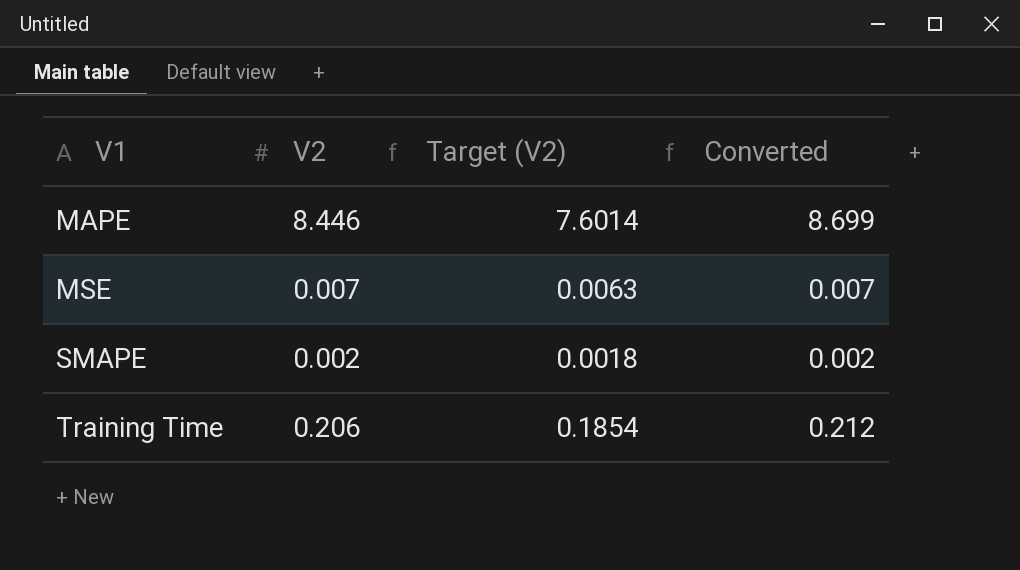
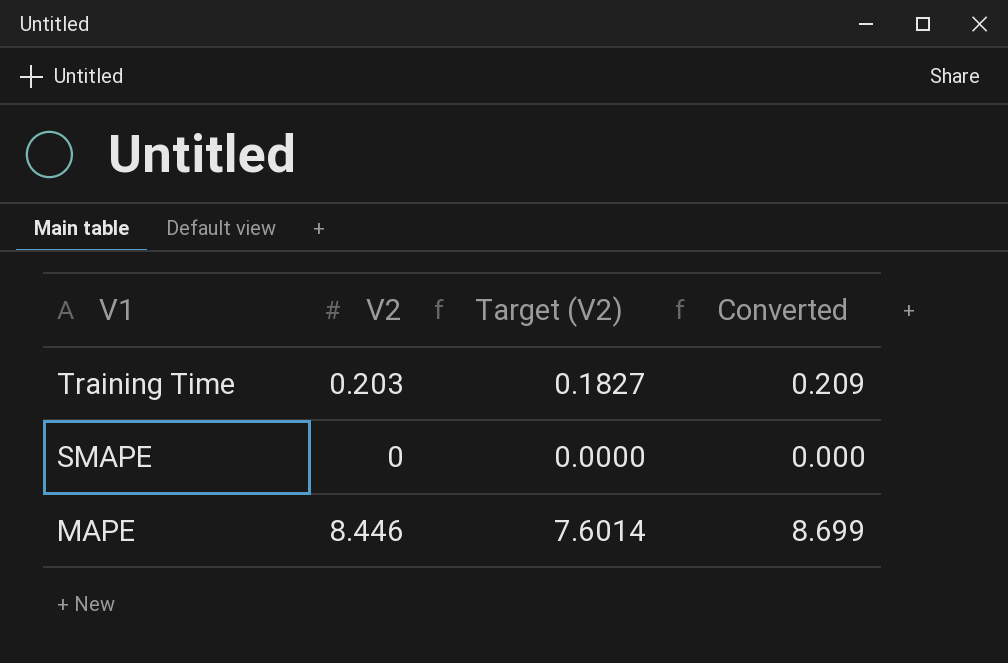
row order: V1 ascending -> V1 descending
row MSE: 0.007 | 0.0063 | 0.007 -> none
Training Time | V2: 0.206 -> 0.203
Training Time | Target (V2): 0.1854 -> 0.1827
Training Time | Converted: 0.212 -> 0.209
SMAPE | V2: 0.002 -> 0
SMAPE | Target (V2): 0.0018 -> 0.0000
SMAPE | Converted: 0.002 -> 0.000

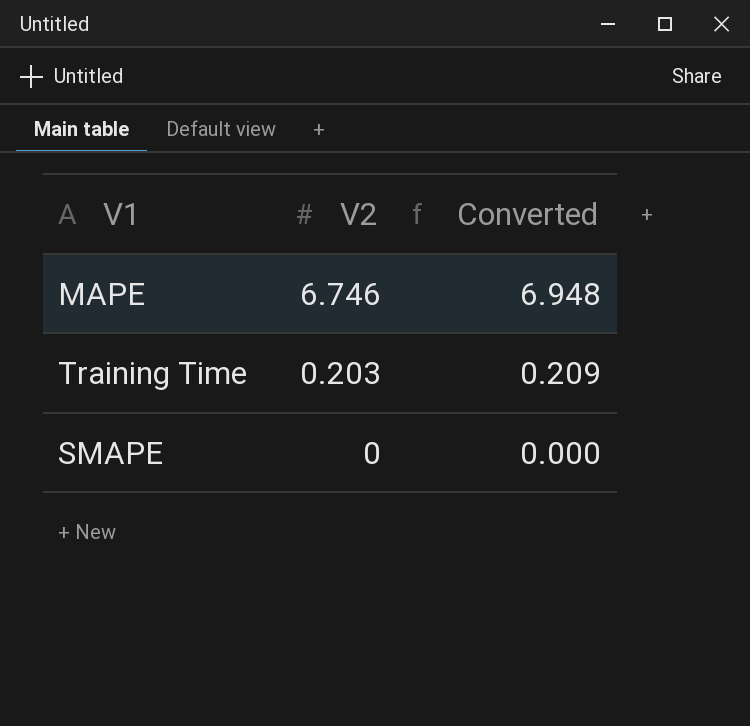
row order: V1 descending -> V2 descending
column Target (V2) | formula: [V2] * 0.9 -> none
MAPE | V2: 8.446 -> 6.746
MAPE | Converted: 8.699 -> 6.948

